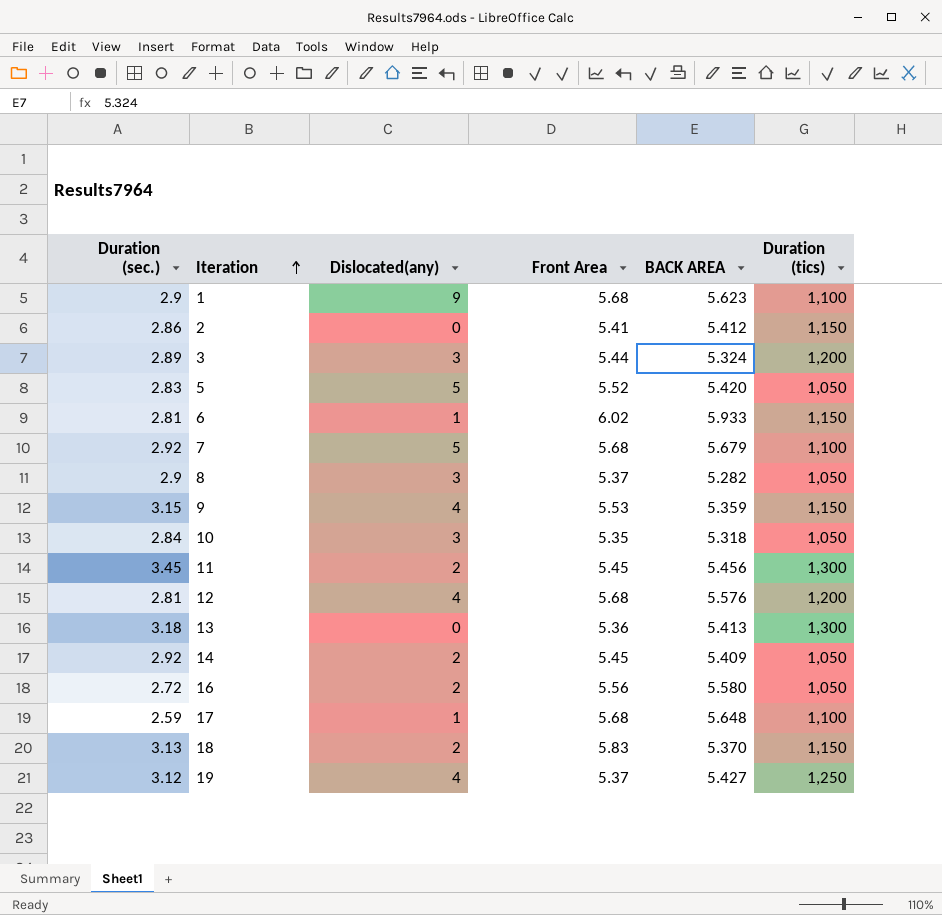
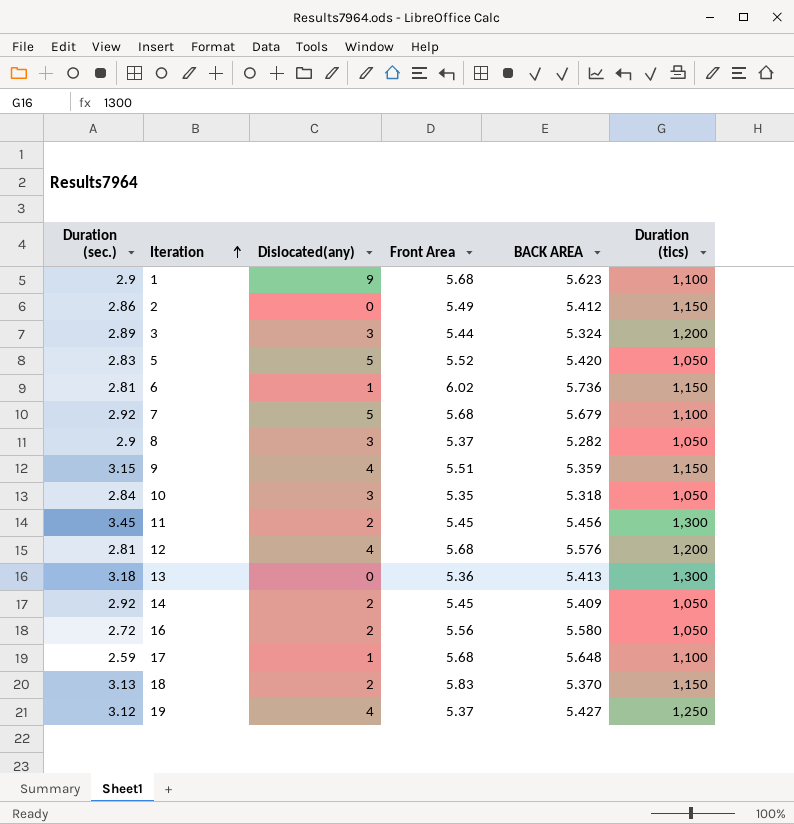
2 | Front Area: 5.41 -> 5.49
6 | BACK AREA: 5.933 -> 5.736
9 | Front Area: 5.53 -> 5.51

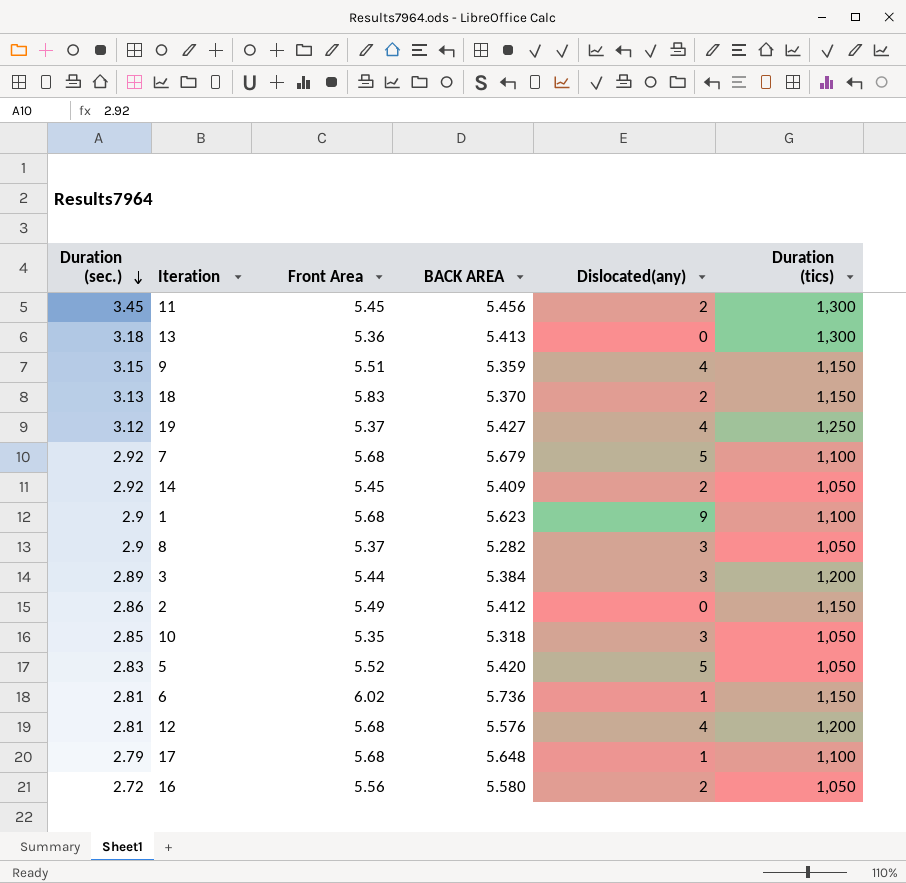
row order: Iteration ascending -> Duration (sec.) descending
column Dislocated(any) | position: 3 -> 5
3 | BACK AREA: 5.324 -> 5.384
10 | Duration (sec.): 2.84 -> 2.85
17 | Duration (sec.): 2.59 -> 2.79

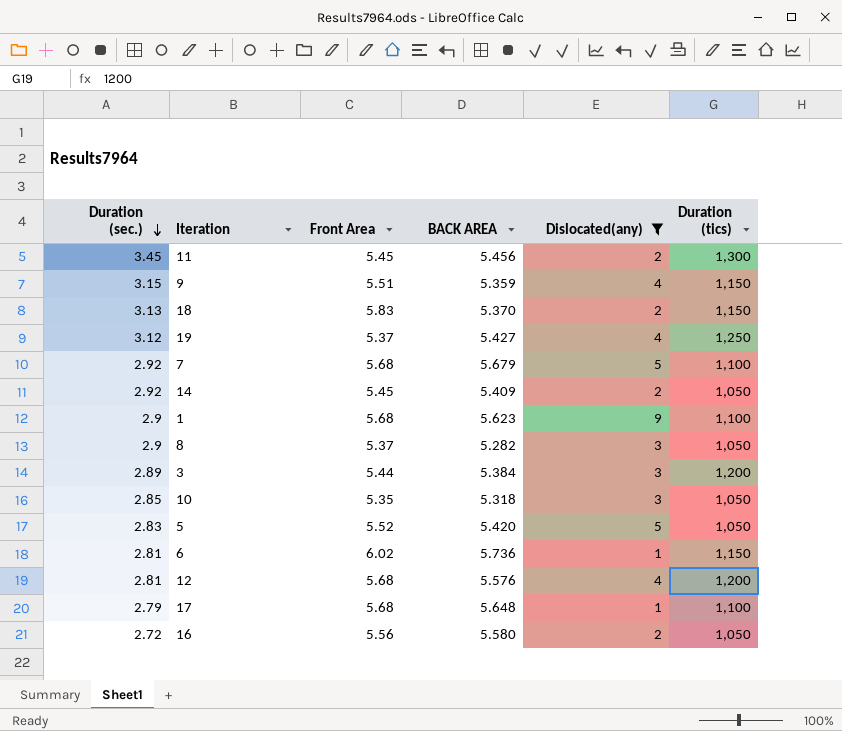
filter: none -> Dislocated(any) != 0

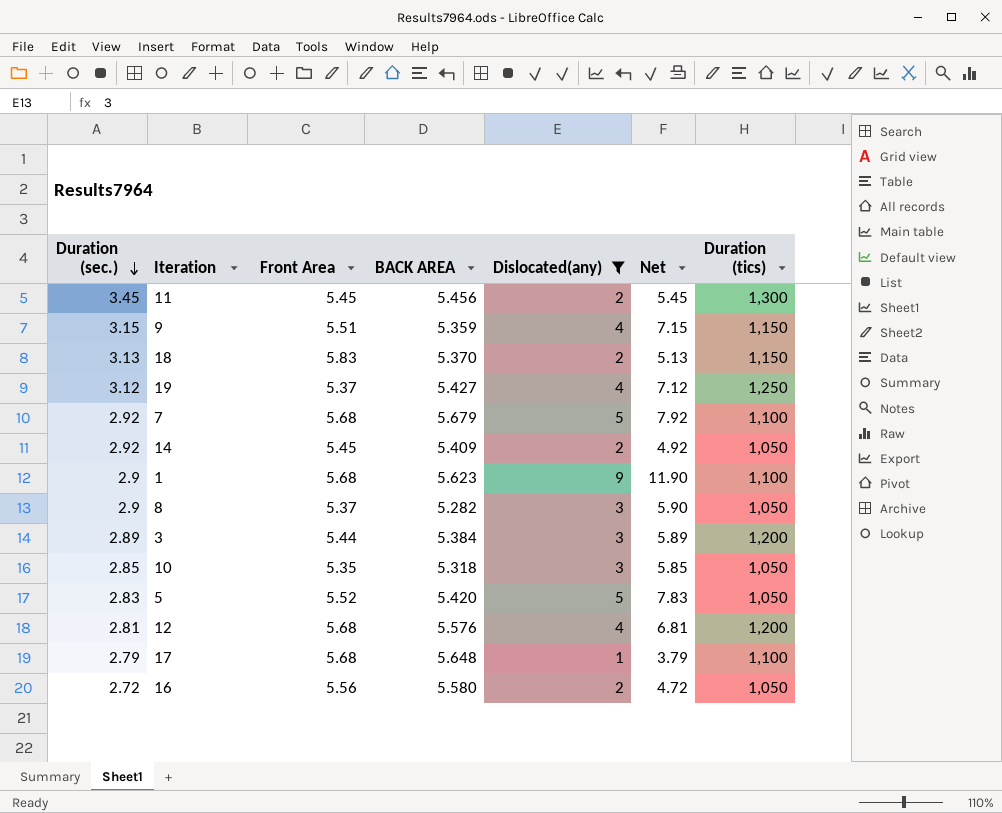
column Net | formula: none -> [Duration (sec.)] + [Dislocated(any)]
row 6: 2.81 | 6.02 | 5.736 | 1 | 1,150 -> none

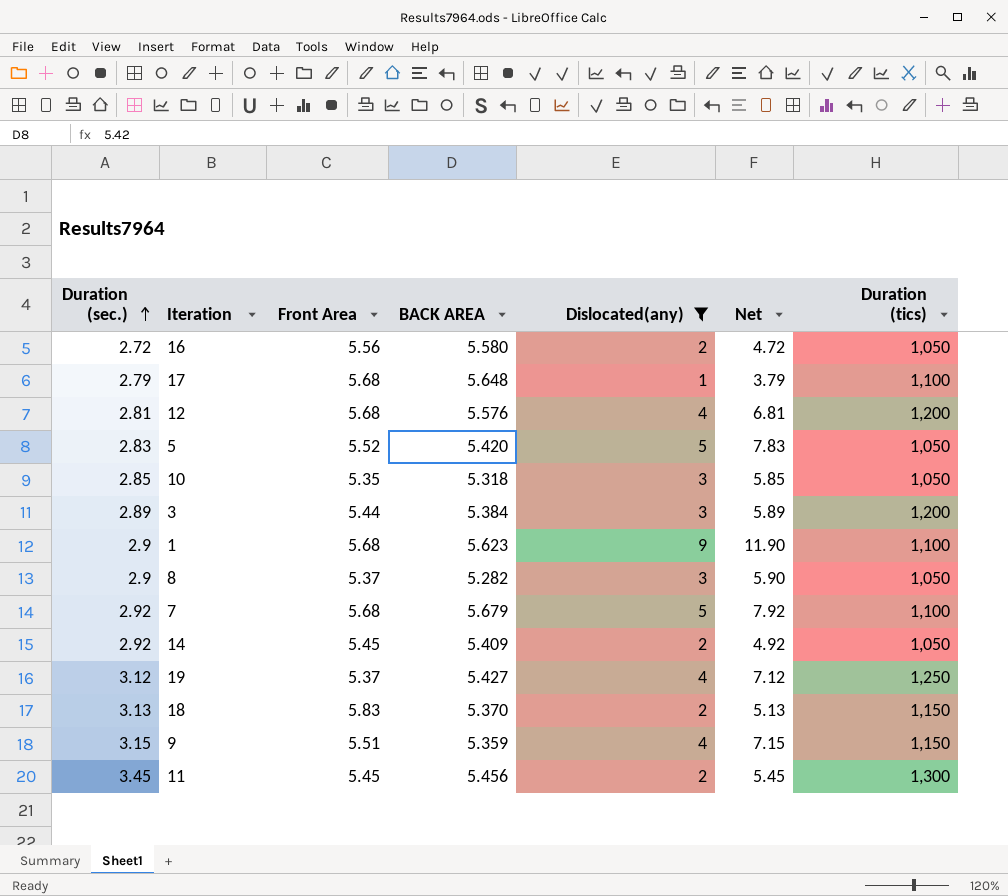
row order: Duration (sec.) descending -> Duration (sec.) ascending

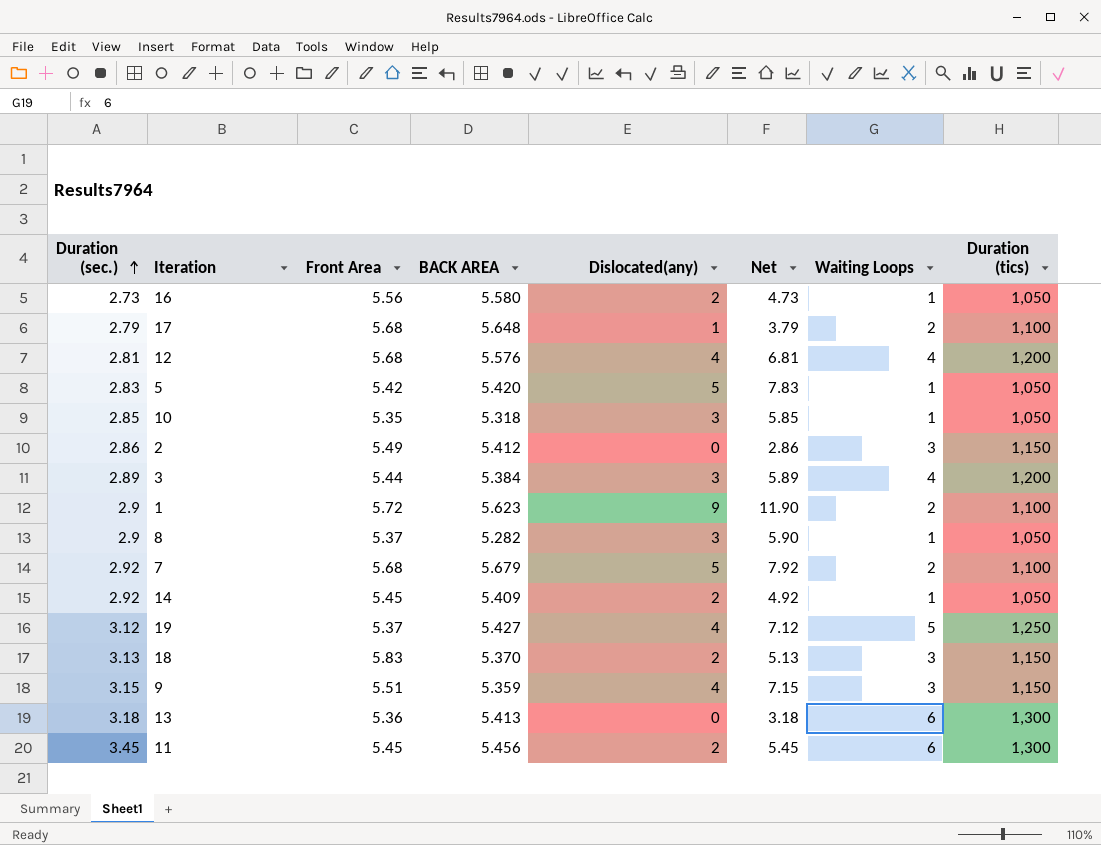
filter: Dislocated(any) != 0 -> none
column Waiting Loops | position: none -> 7
16 | Duration (sec.): 2.72 -> 2.73
16 | Net: 4.72 -> 4.73
5 | Front Area: 5.52 -> 5.42
1 | Front Area: 5.68 -> 5.72

